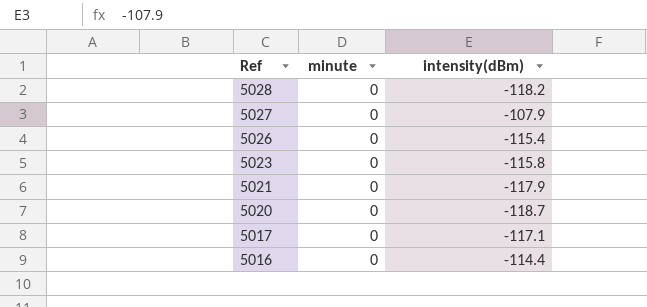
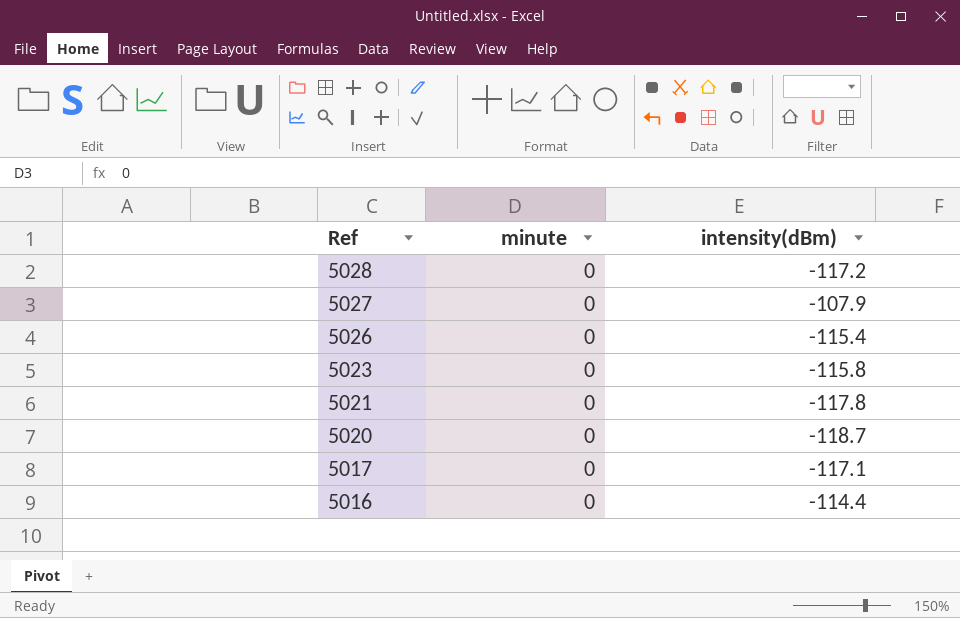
5028 | intensity(dBm): -118.2 -> -117.2
5021 | intensity(dBm): -117.9 -> -117.8

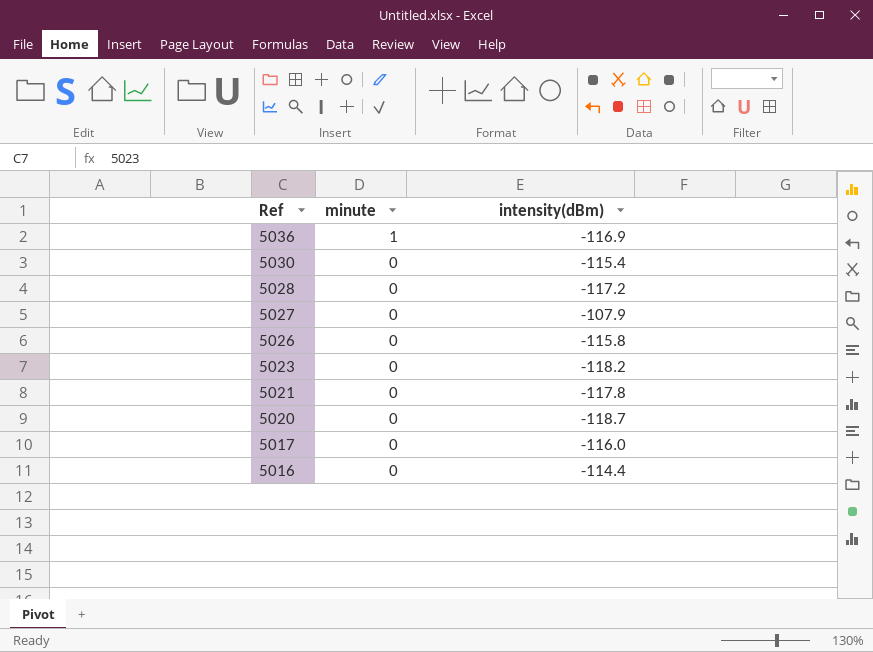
row 5036: none -> 1 | -116.9
row 5030: none -> 0 | -115.4
5026 | intensity(dBm): -115.4 -> -115.8
5023 | intensity(dBm): -115.8 -> -118.2
5017 | intensity(dBm): -117.1 -> -116.0

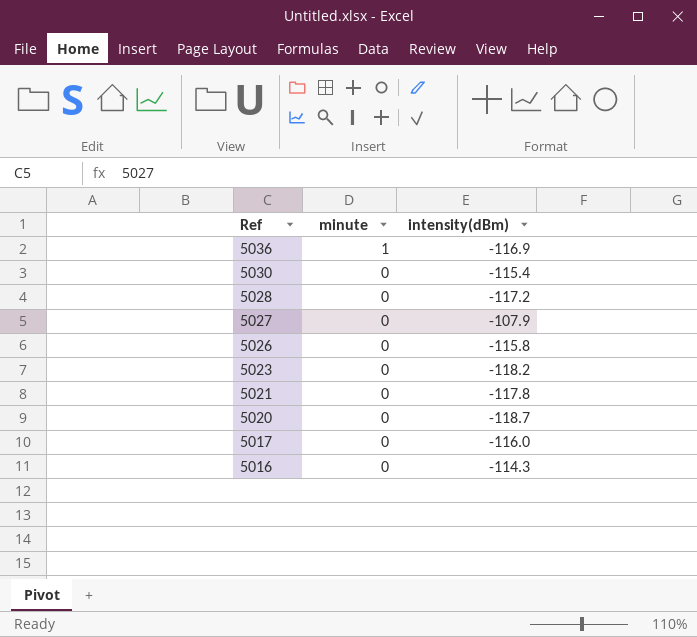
5016 | intensity(dBm): -114.4 -> -114.3

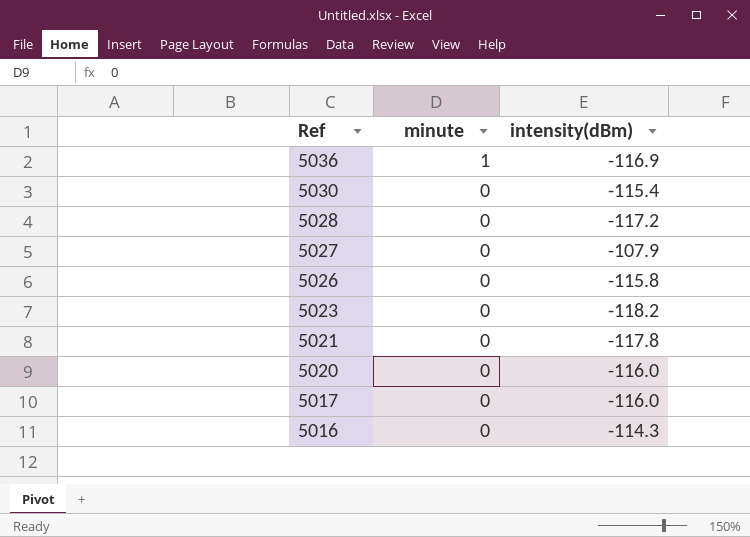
5020 | intensity(dBm): -118.7 -> -116.0

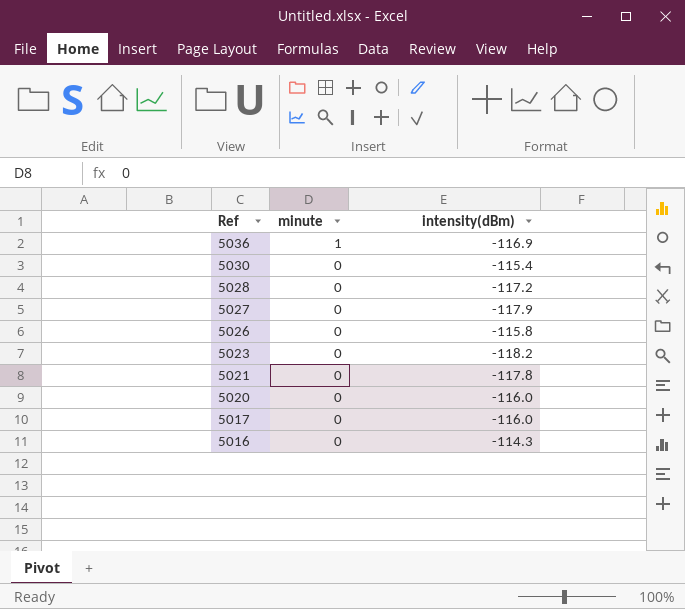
5027 | intensity(dBm): -107.9 -> -117.9

